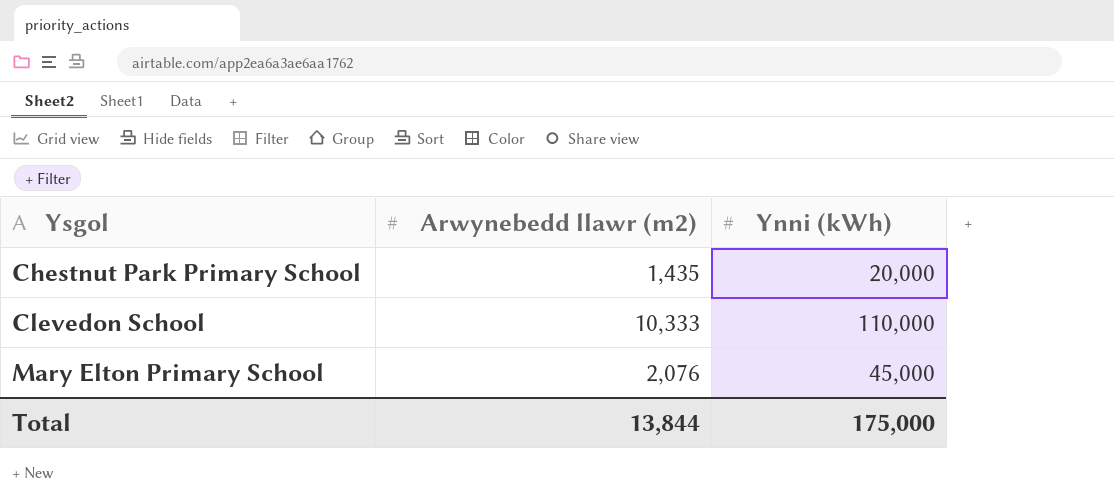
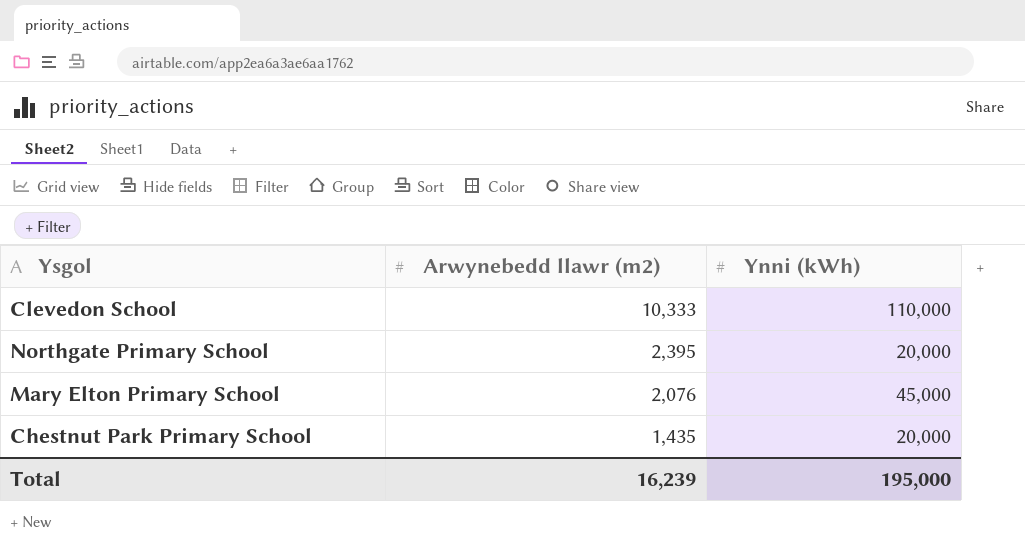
row order: Ysgol ascending -> Arwynebedd llawr (m2) descending
row Northgate Primary School: none -> 2,395 | 20,000
Total | Arwynebedd llawr (m2): 13,844 -> 16,239
Total | Ynni (kWh): 175,000 -> 195,000

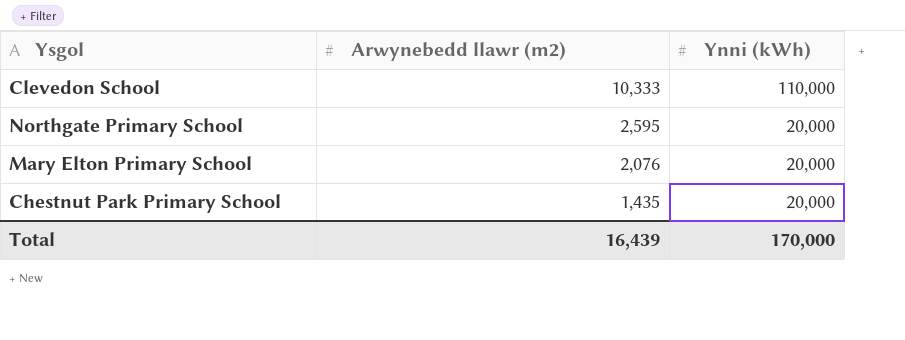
Northgate Primary School | Arwynebedd llawr (m2): 2,395 -> 2,595
Mary Elton Primary School | Ynni (kWh): 45,000 -> 20,000
Total | Arwynebedd llawr (m2): 16,239 -> 16,439
Total | Ynni (kWh): 195,000 -> 170,000

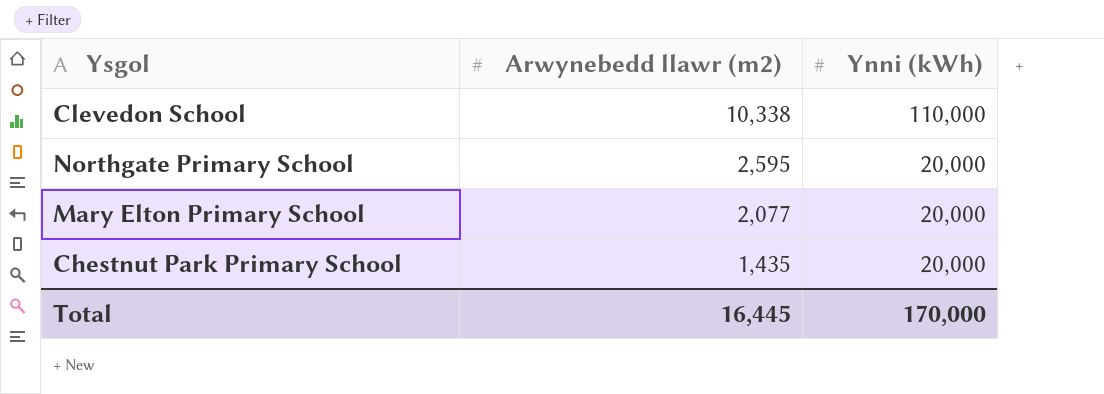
Clevedon School | Arwynebedd llawr (m2): 10,333 -> 10,338
Mary Elton Primary School | Arwynebedd llawr (m2): 2,076 -> 2,077
Total | Arwynebedd llawr (m2): 16,439 -> 16,445

